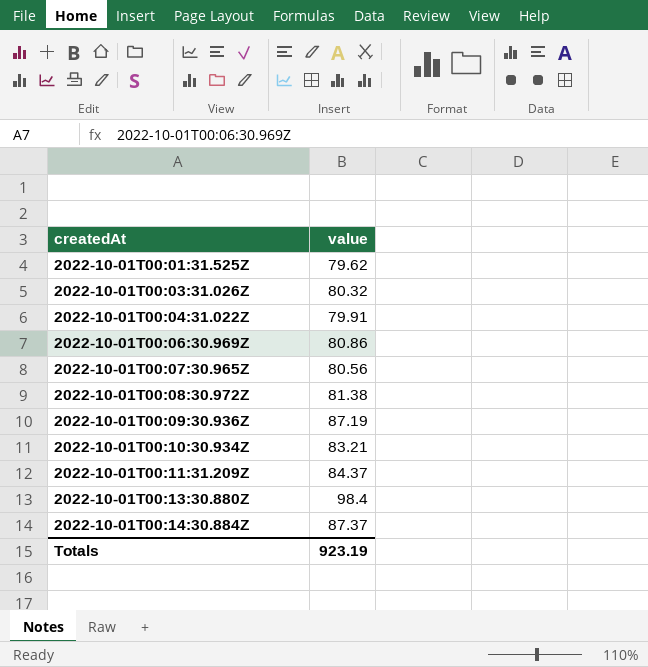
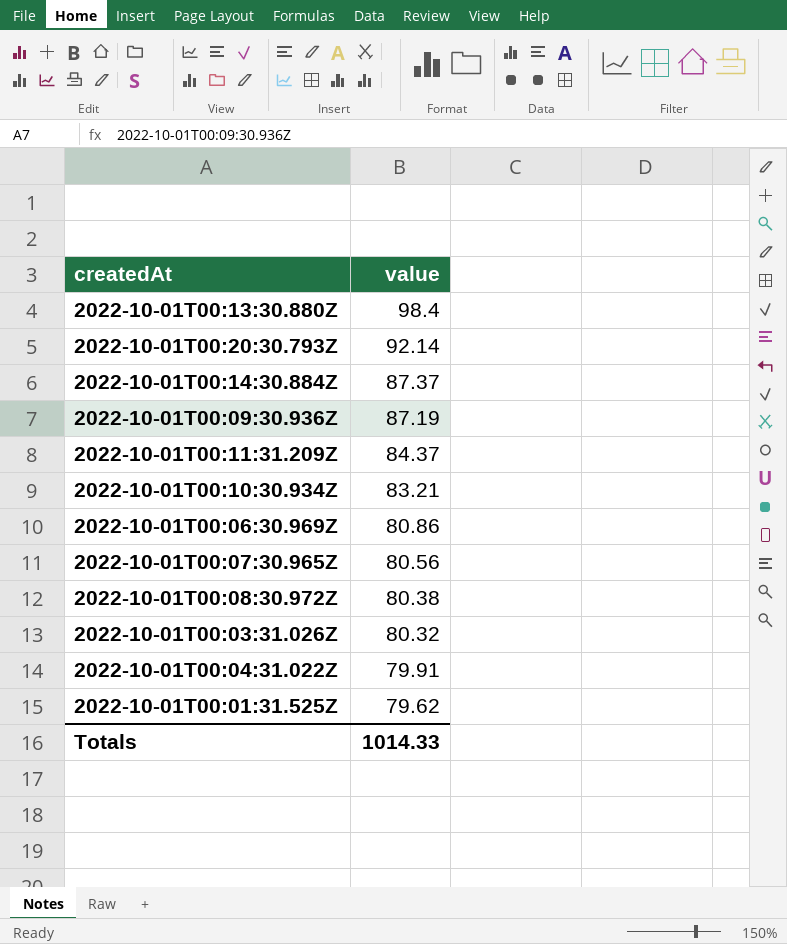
row order: createdAt ascending -> value descending
row 2022-10-01T00:20:30.793Z: none -> 92.14
2022-10-01T00:08:30.972Z | value: 81.38 -> 80.38
Totals | value: 923.19 -> 1014.33

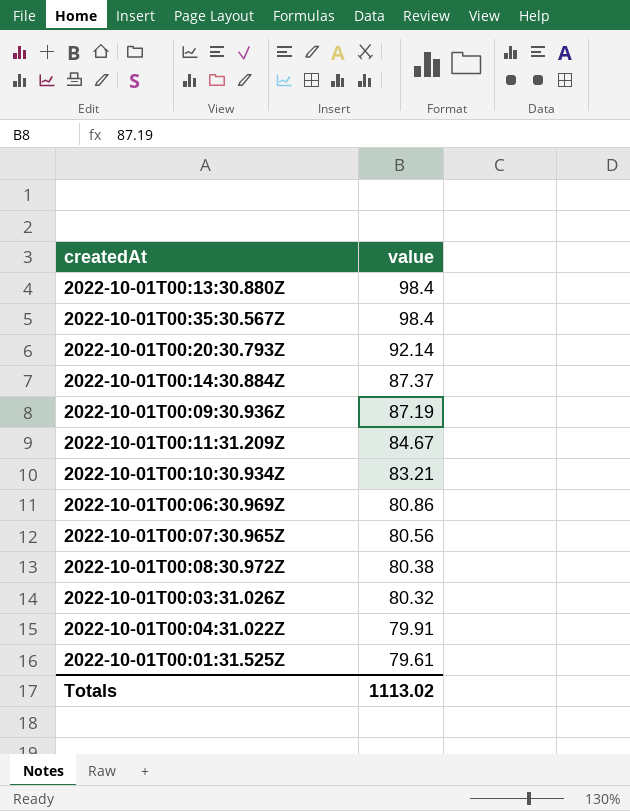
row 2022-10-01T00:35:30.567Z: none -> 98.4
2022-10-01T00:11:31.209Z | value: 84.37 -> 84.67
2022-10-01T00:01:31.525Z | value: 79.62 -> 79.61
Totals | value: 1014.33 -> 1113.02

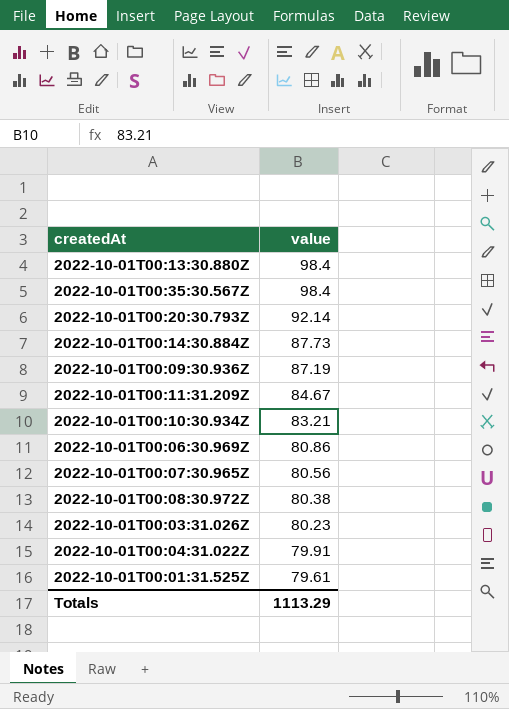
2022-10-01T00:14:30.884Z | value: 87.37 -> 87.73
2022-10-01T00:03:31.026Z | value: 80.32 -> 80.23
Totals | value: 1113.02 -> 1113.29

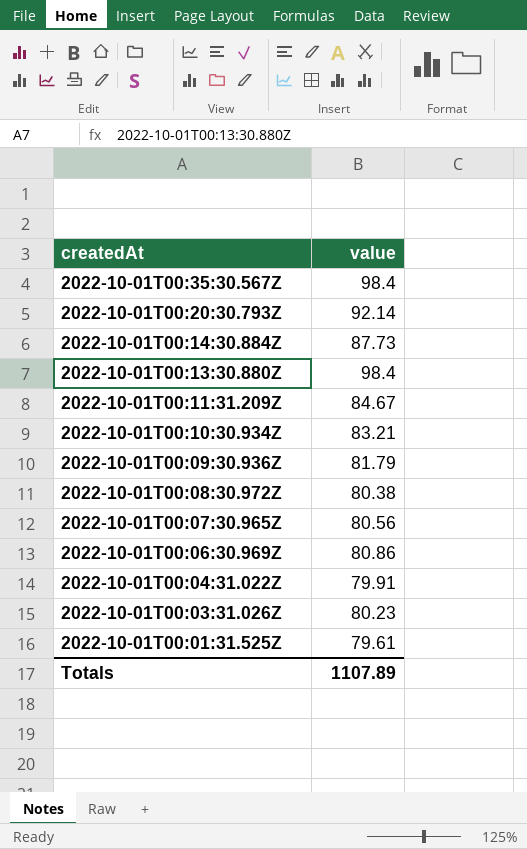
row order: value descending -> createdAt descending
2022-10-01T00:09:30.936Z | value: 87.19 -> 81.79
Totals | value: 1113.29 -> 1107.89

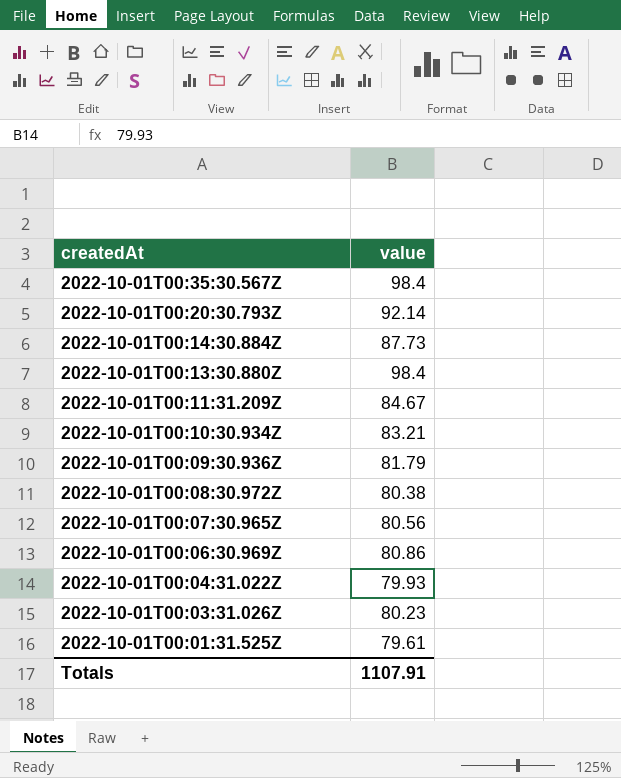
2022-10-01T00:04:31.022Z | value: 79.91 -> 79.93
Totals | value: 1107.89 -> 1107.91

